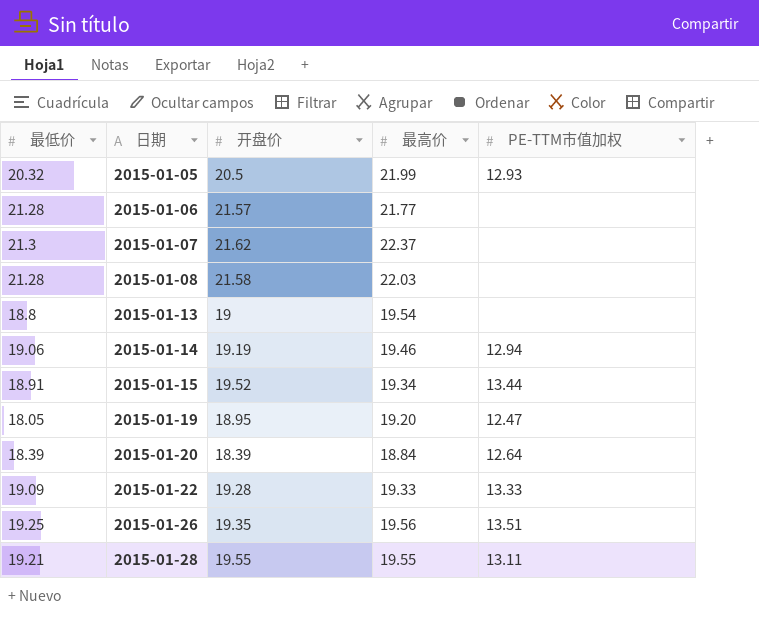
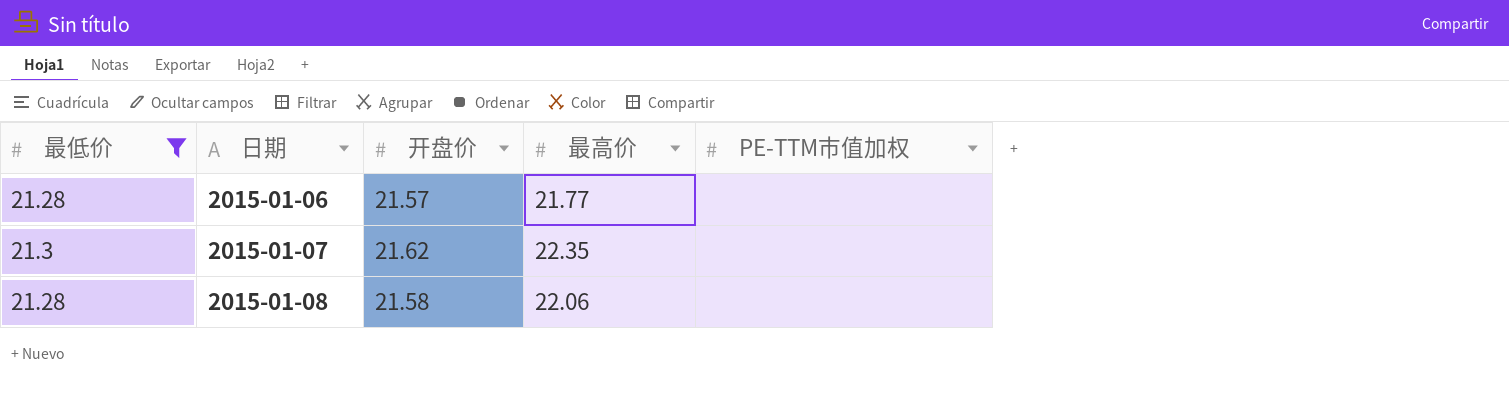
filter: none -> 最低价 >= 21.28
2015-01-07 | 最高价: 22.37 -> 22.35
2015-01-08 | 最高价: 22.03 -> 22.06

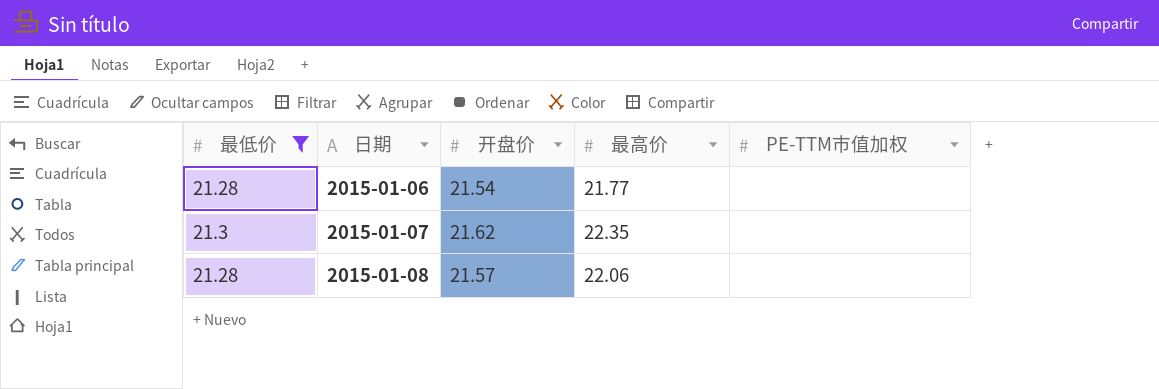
2015-01-06 | 开盘价: 21.57 -> 21.54
2015-01-08 | 开盘价: 21.58 -> 21.57

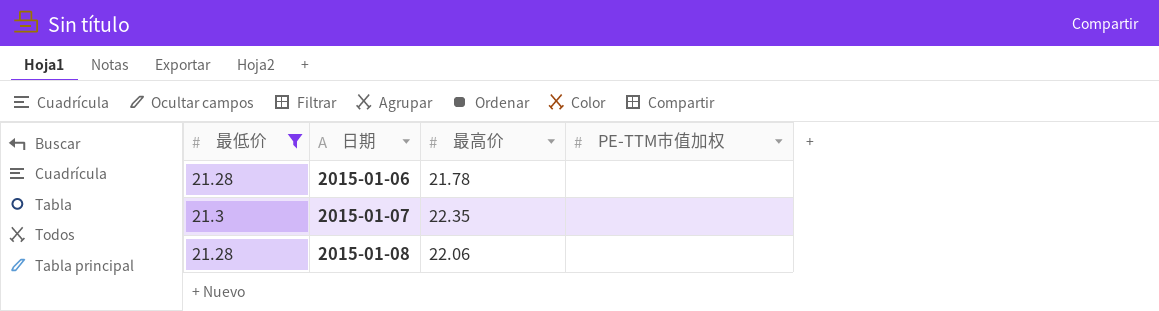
column 开盘价 | position: 3 -> none
2015-01-06 | 最高价: 21.77 -> 21.78

